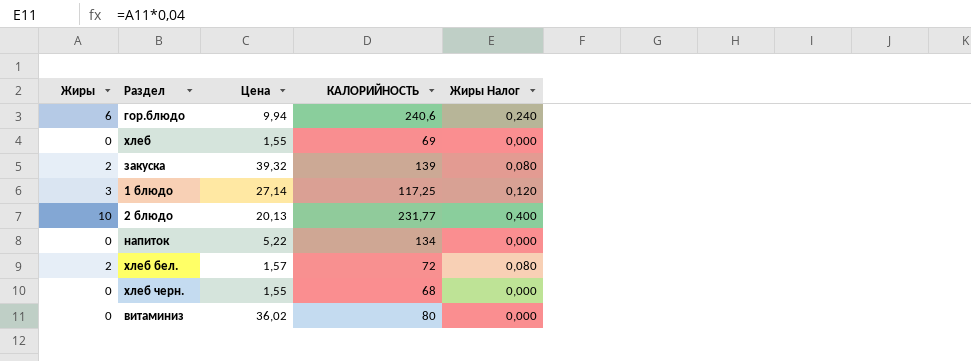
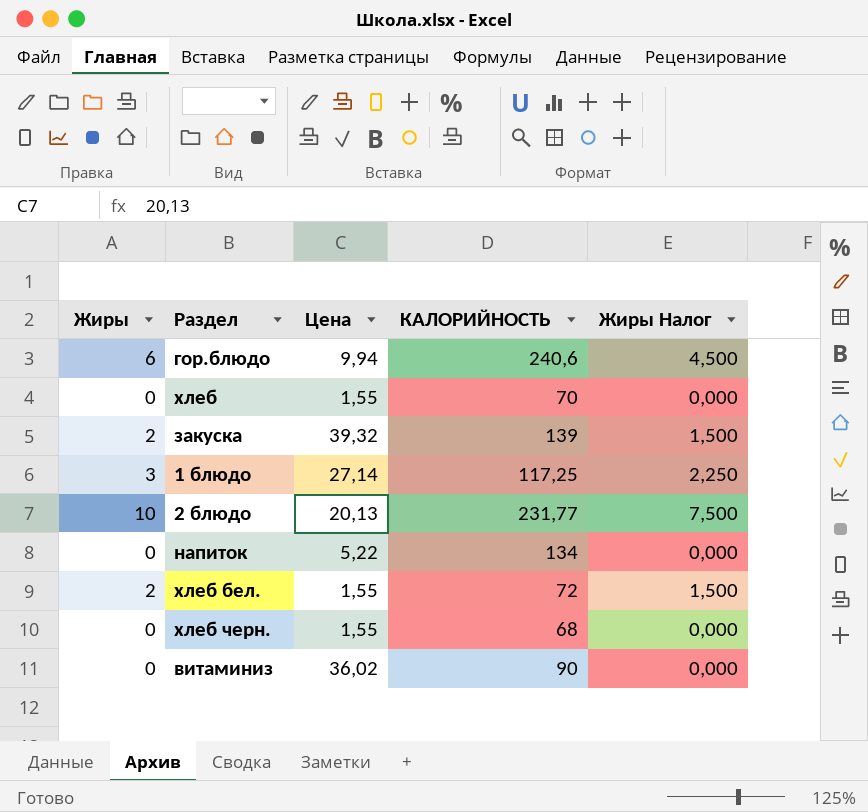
column Жиры Налог | formula: [Жиры] * 0,04 -> [Жиры] * 0,75
хлеб | КАЛОРИЙНОСТЬ: 69 -> 70
хлеб бел. | Цена: 1,57 -> 1,55
витаминиз | КАЛОРИЙНОСТЬ: 80 -> 90

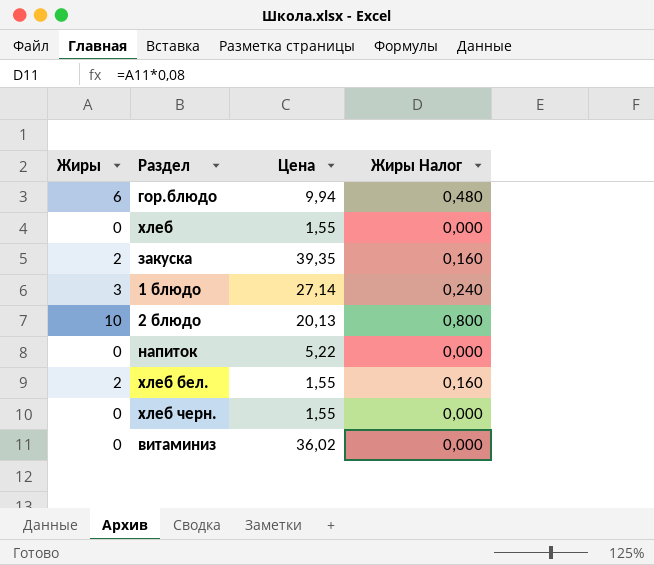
column КАЛОРИЙНОСТЬ | position: 4 -> none
column Жиры Налог | formula: [Жиры] * 0,75 -> [Жиры] * 0,08
закуска | Цена: 39,32 -> 39,35

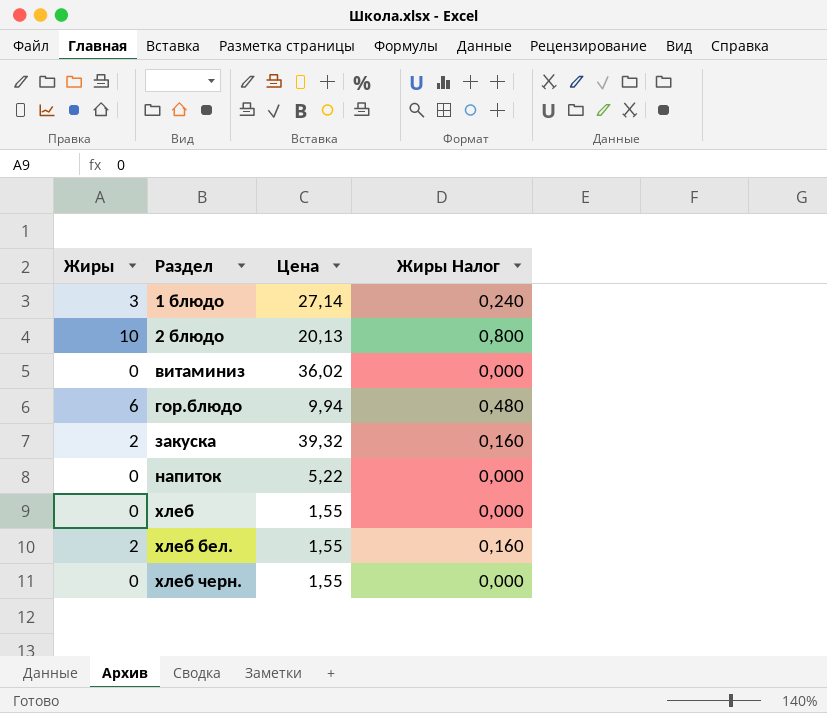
row order: none -> Раздел ascending
закуска | Цена: 39,35 -> 39,32

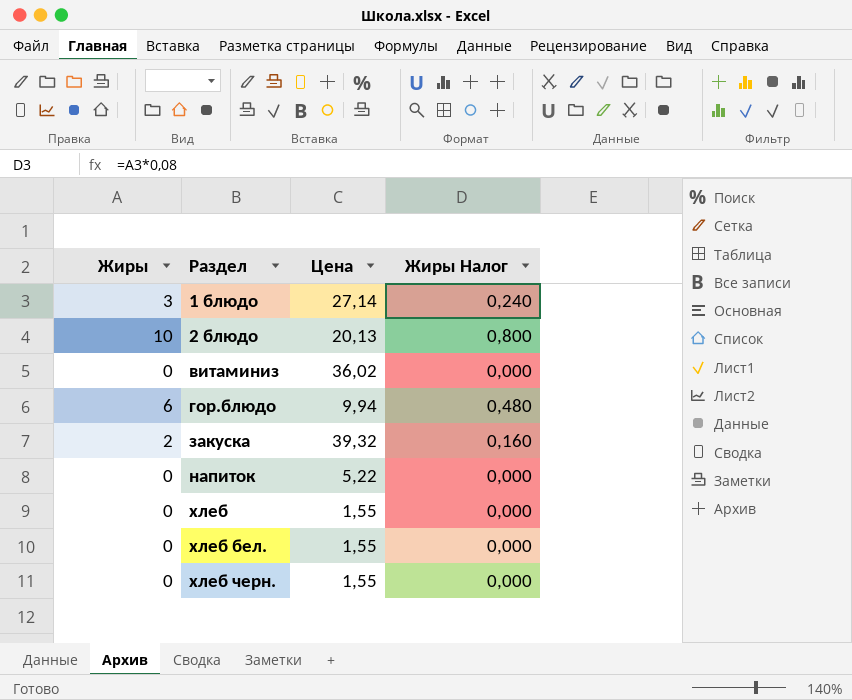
хлеб бел. | Жиры: 2 -> 0
хлеб бел. | Жиры Налог: 0,160 -> 0,000

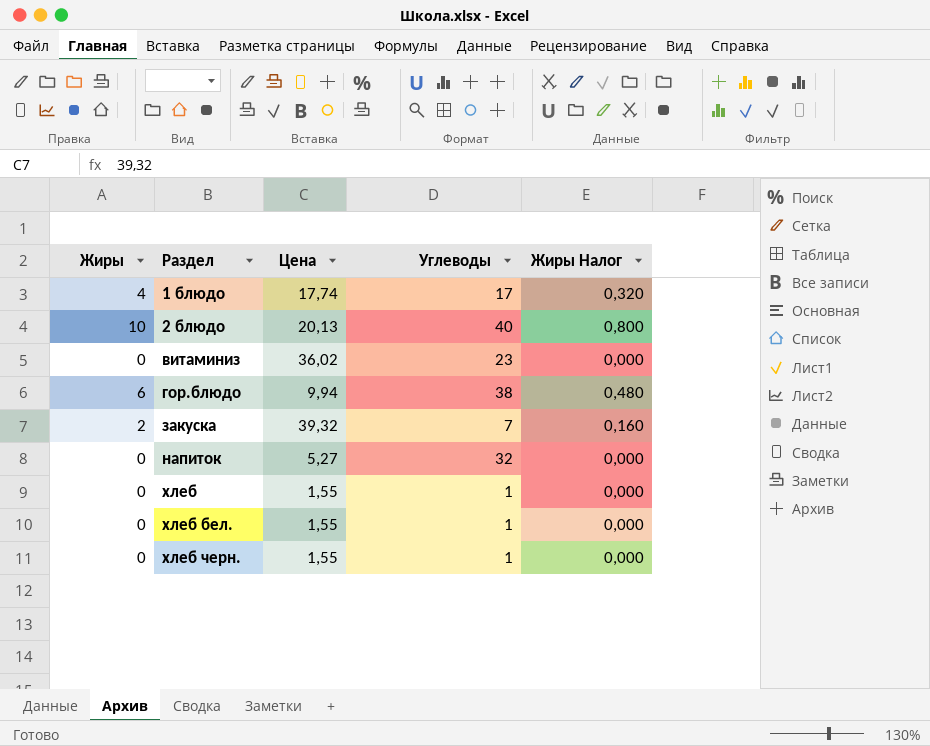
column Углеводы | position: none -> 4
1 блюдо | Жиры: 3 -> 4
1 блюдо | Цена: 27,14 -> 17,74
1 блюдо | Жиры Налог: 0,240 -> 0,320
напиток | Цена: 5,22 -> 5,27

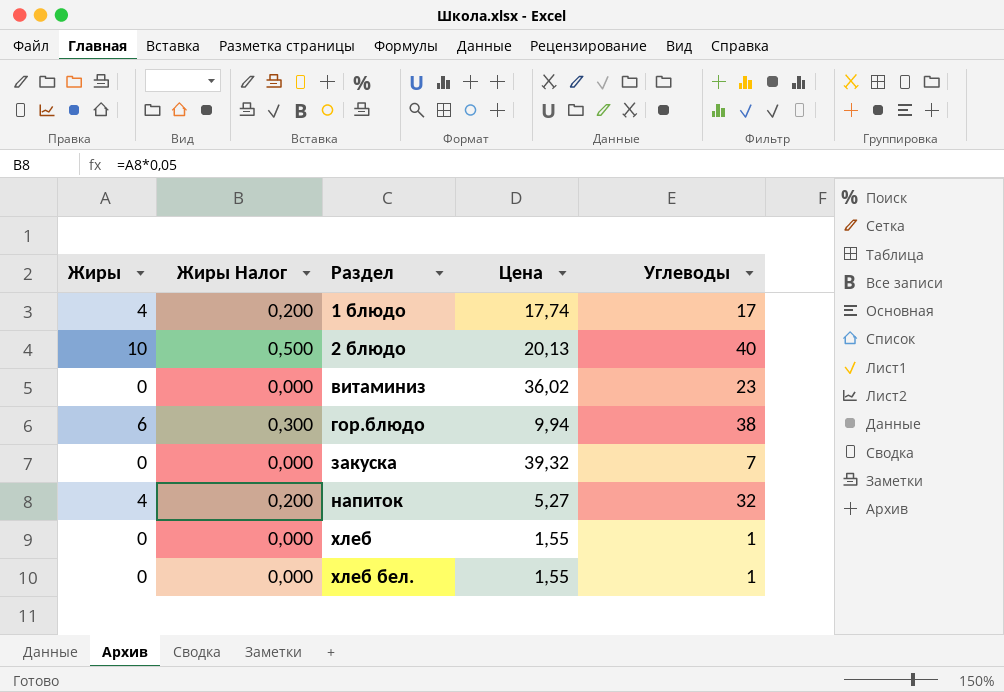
column Жиры Налог | formula: [Жиры] * 0,08 -> [Жиры] * 0,05
column Жиры Налог | position: 5 -> 2
row хлеб черн.: 0 | 1,55 | 1 | 0,000 -> none
закуска | Жиры: 2 -> 0
напиток | Жиры: 0 -> 4

